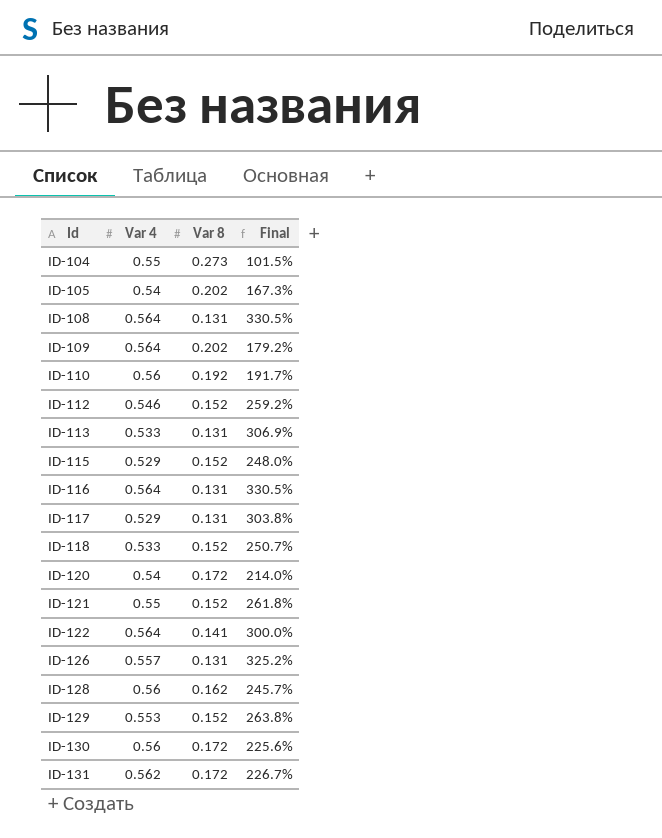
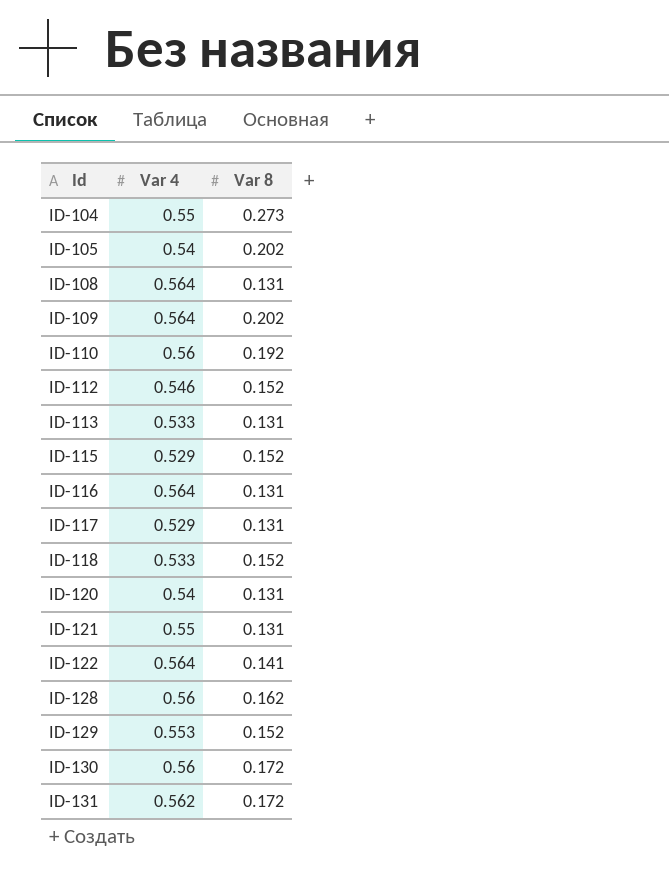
column Final | formula: ([Var 4] - [Var 8]) / [Var 8] -> none
row ID-126: 0.557 | 0.131 | 325.2% -> none
ID-120 | Var 8: 0.172 -> 0.131
ID-121 | Var 8: 0.152 -> 0.131

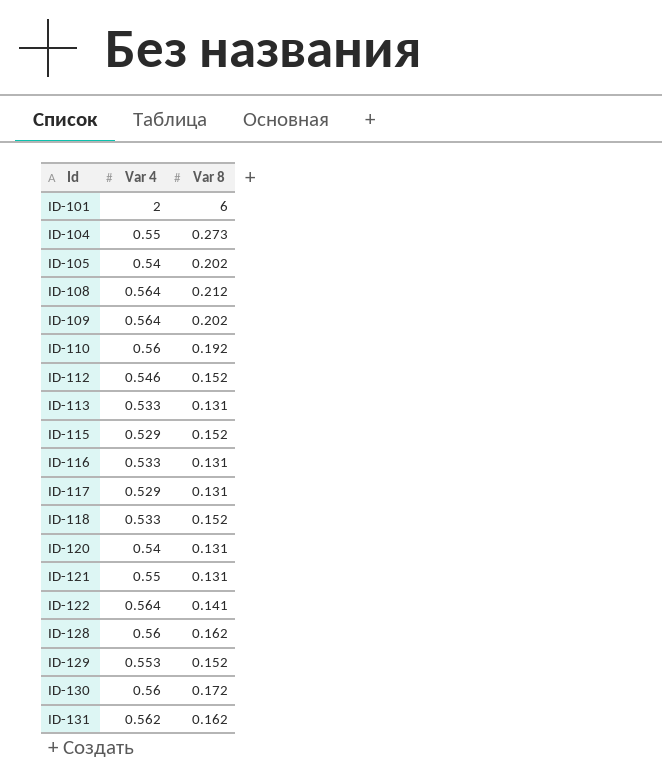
row ID-101: none -> 2 | 6
ID-108 | Var 8: 0.131 -> 0.212
ID-116 | Var 4: 0.564 -> 0.533
ID-131 | Var 8: 0.172 -> 0.162

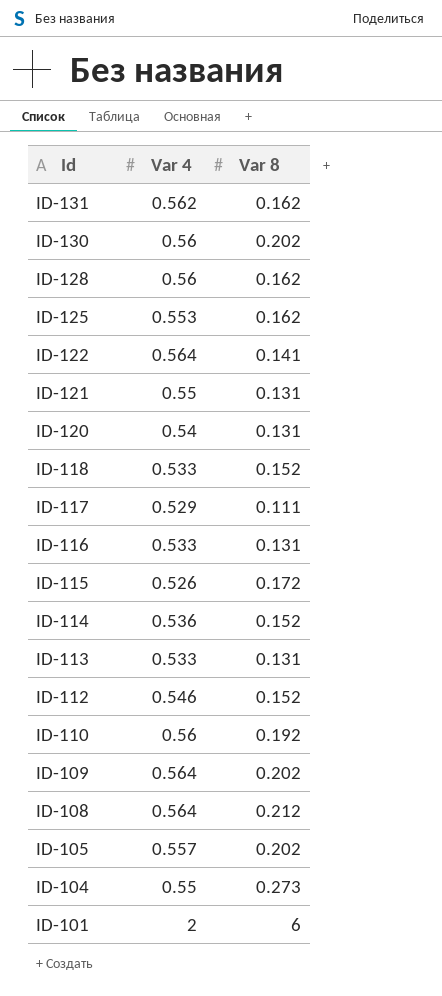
row order: Id ascending -> Id descending
row ID-129: 0.553 | 0.152 -> none
ID-130 | Var 8: 0.172 -> 0.202
row ID-125: none -> 0.553 | 0.162
ID-117 | Var 8: 0.131 -> 0.111
ID-115 | Var 4: 0.529 -> 0.526
ID-115 | Var 8: 0.152 -> 0.172
row ID-114: none -> 0.536 | 0.152
ID-105 | Var 4: 0.54 -> 0.557

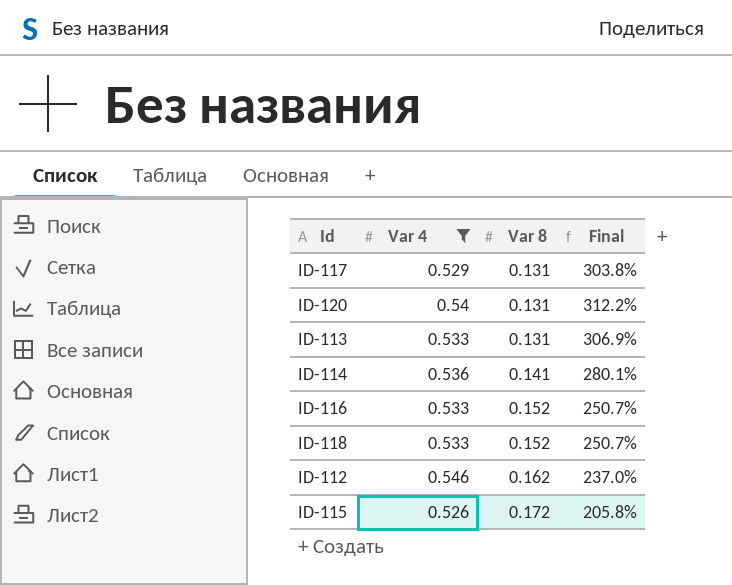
filter: none -> Var 4 <= 0.546
row order: Id descending -> Var 8 ascending
column Final | formula: none -> ([Var 4] - [Var 8]) / [Var 8]
ID-117 | Var 8: 0.111 -> 0.131
ID-114 | Var 8: 0.152 -> 0.141
ID-116 | Var 8: 0.131 -> 0.152
ID-112 | Var 8: 0.152 -> 0.162

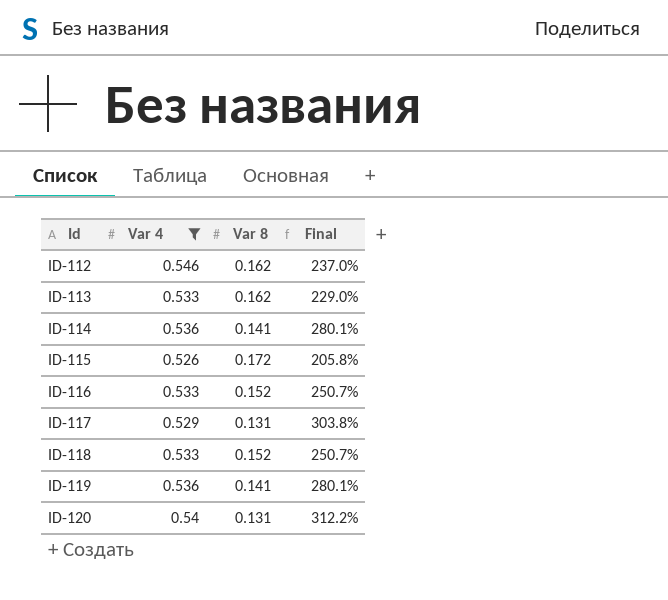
row order: Var 8 ascending -> Id ascending
ID-113 | Var 8: 0.131 -> 0.162
ID-113 | Final: 306.9% -> 229.0%
row ID-119: none -> 0.536 | 0.141 | 280.1%

